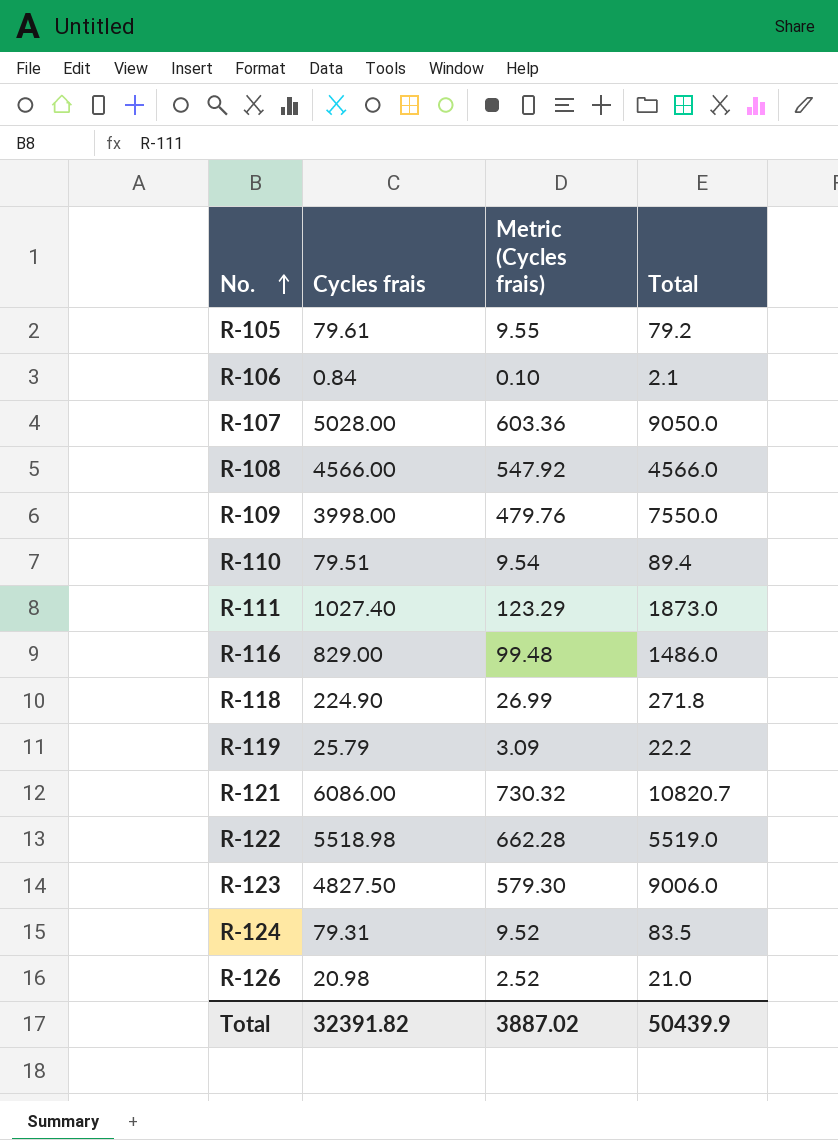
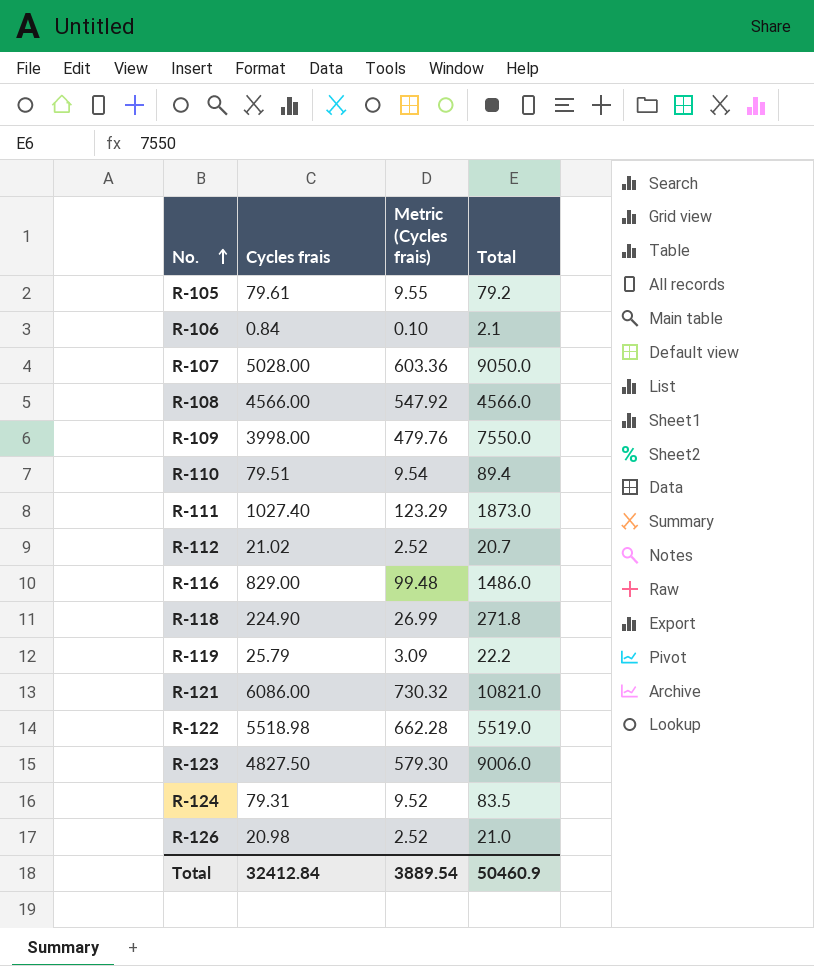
row R-112: none -> 21.02 | 2.52 | 20.7
R-121 | Total: 10820.7 -> 10821.0
Total | Cycles frais: 32391.82 -> 32412.84
Total | Metric (Cycles frais): 3887.02 -> 3889.54
Total | Total: 50439.9 -> 50460.9

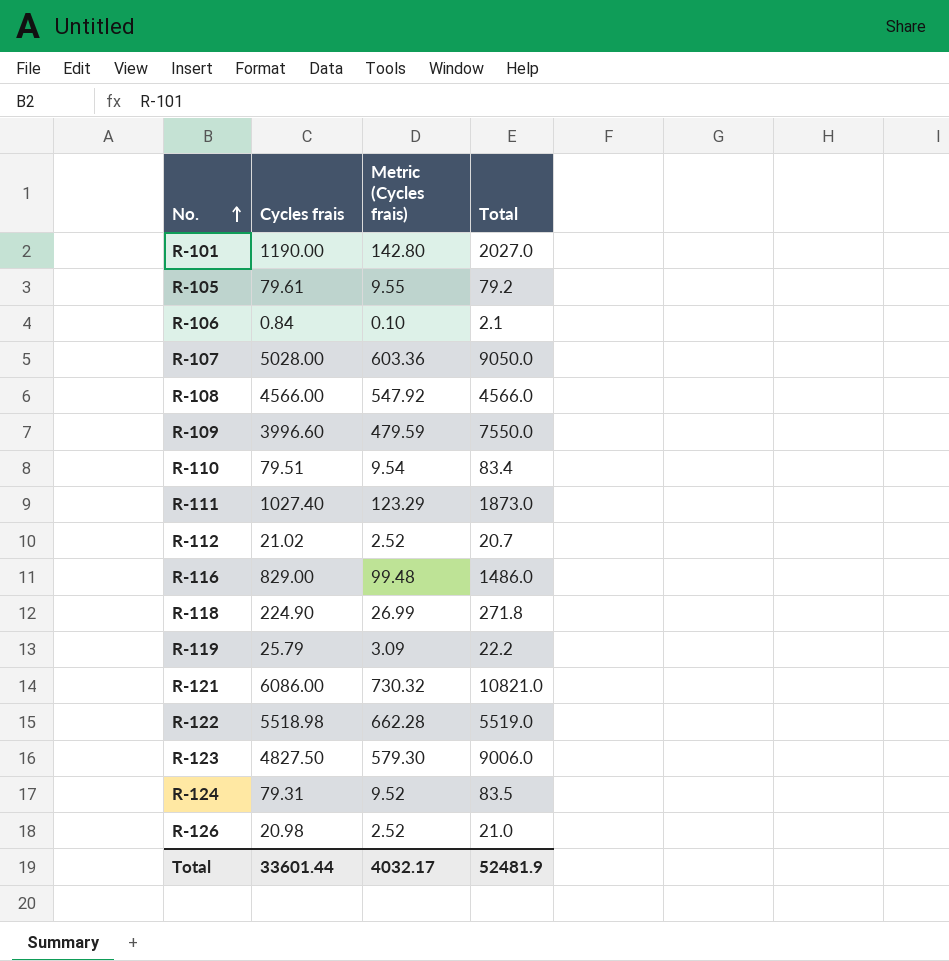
row R-101: none -> 1190.00 | 142.80 | 2027.0
R-109 | Cycles frais: 3998.00 -> 3996.60
R-109 | Metric (Cycles frais): 479.76 -> 479.59
R-110 | Total: 89.4 -> 83.4
Total | Cycles frais: 32412.84 -> 33601.44
Total | Metric (Cycles frais): 3889.54 -> 4032.17
Total | Total: 50460.9 -> 52481.9

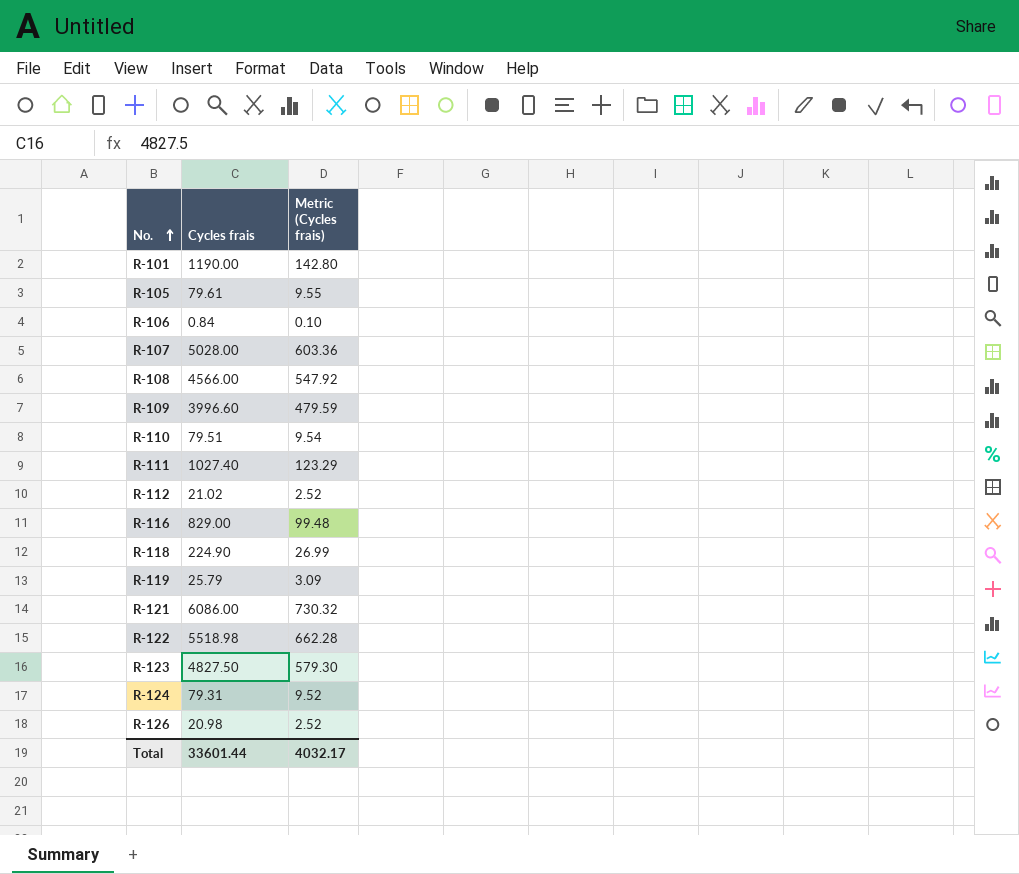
column Total | position: 4 -> none

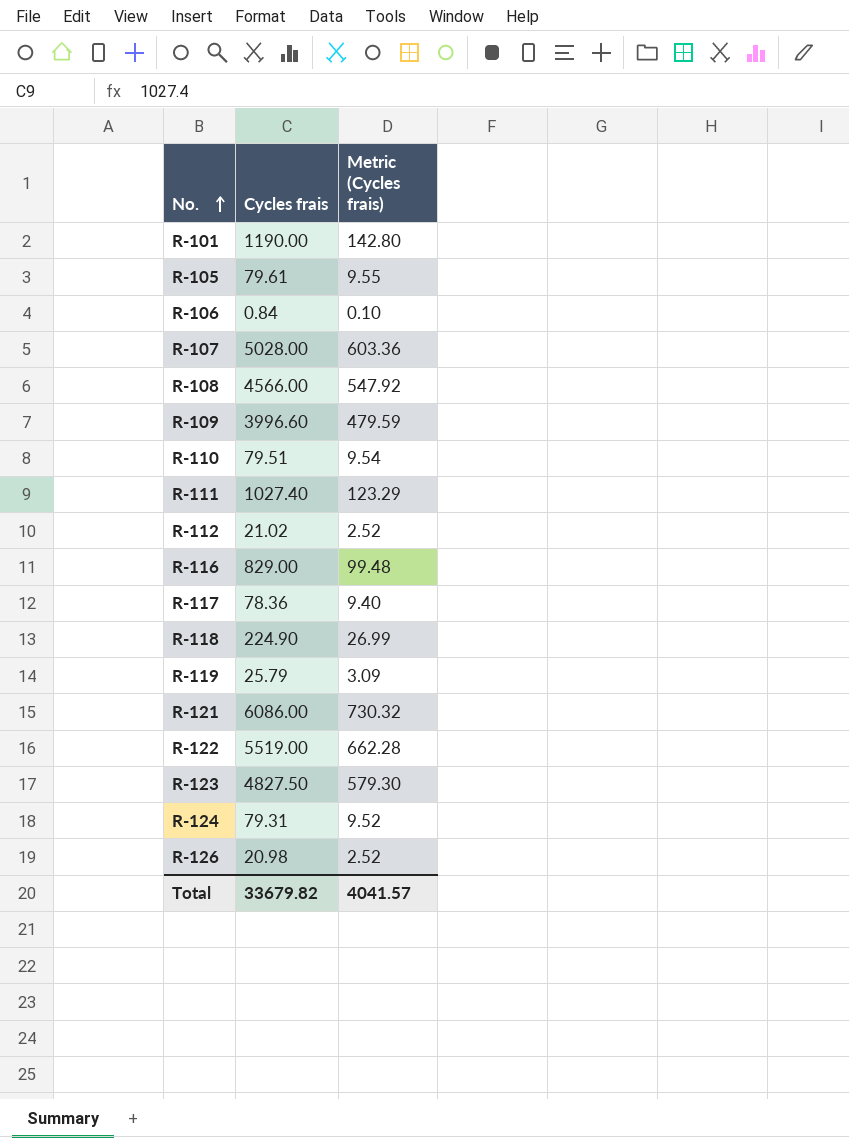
row R-117: none -> 78.36 | 9.40
R-122 | Cycles frais: 5518.98 -> 5519.00
Total | Cycles frais: 33601.44 -> 33679.82
Total | Metric (Cycles frais): 4032.17 -> 4041.57

